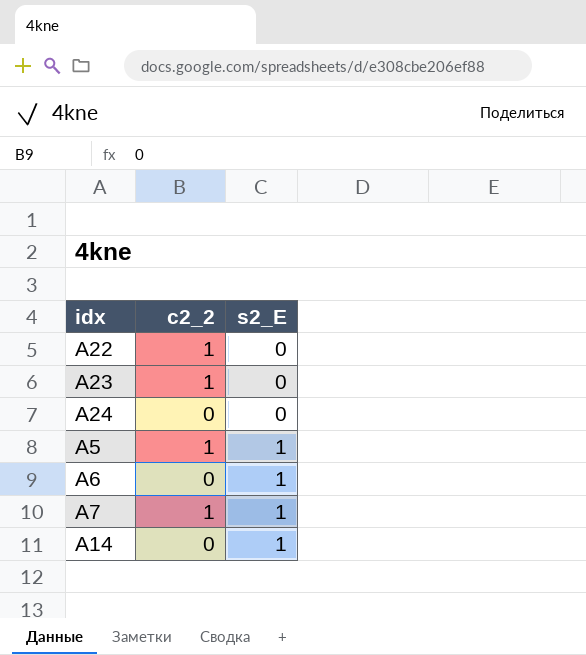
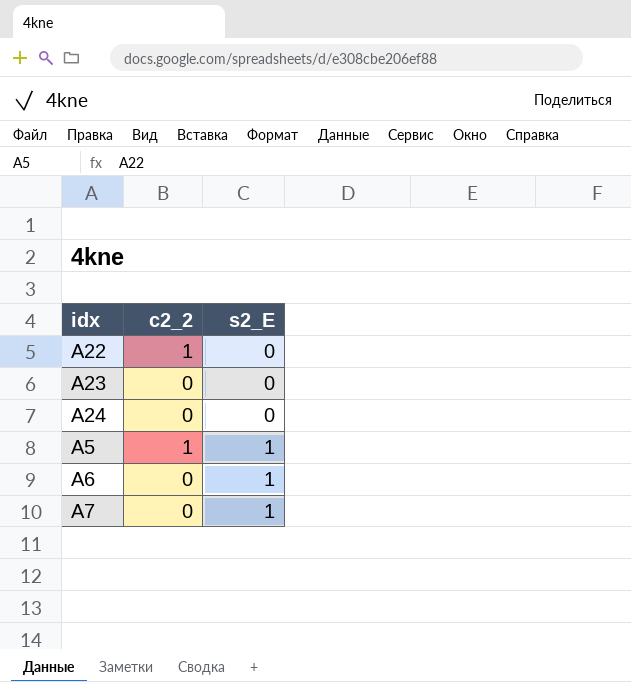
row A14: 0 | 1 -> none
A23 | c2_2: 1 -> 0
A7 | c2_2: 1 -> 0

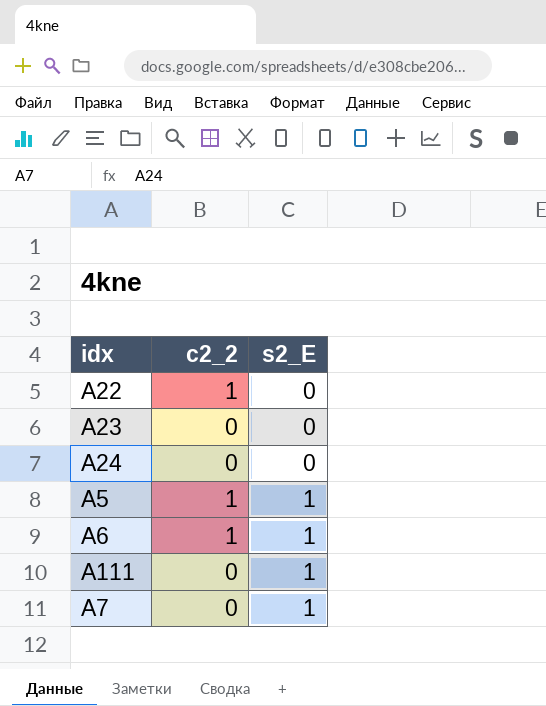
A6 | c2_2: 0 -> 1
row A111: none -> 0 | 1

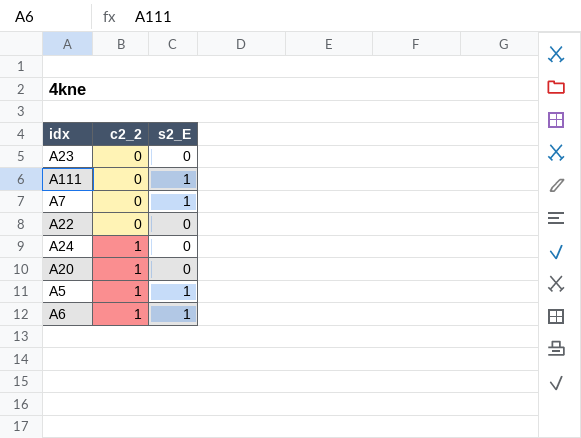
row order: s2_E ascending -> c2_2 ascending
A22 | c2_2: 1 -> 0
A24 | c2_2: 0 -> 1
row A20: none -> 1 | 0

